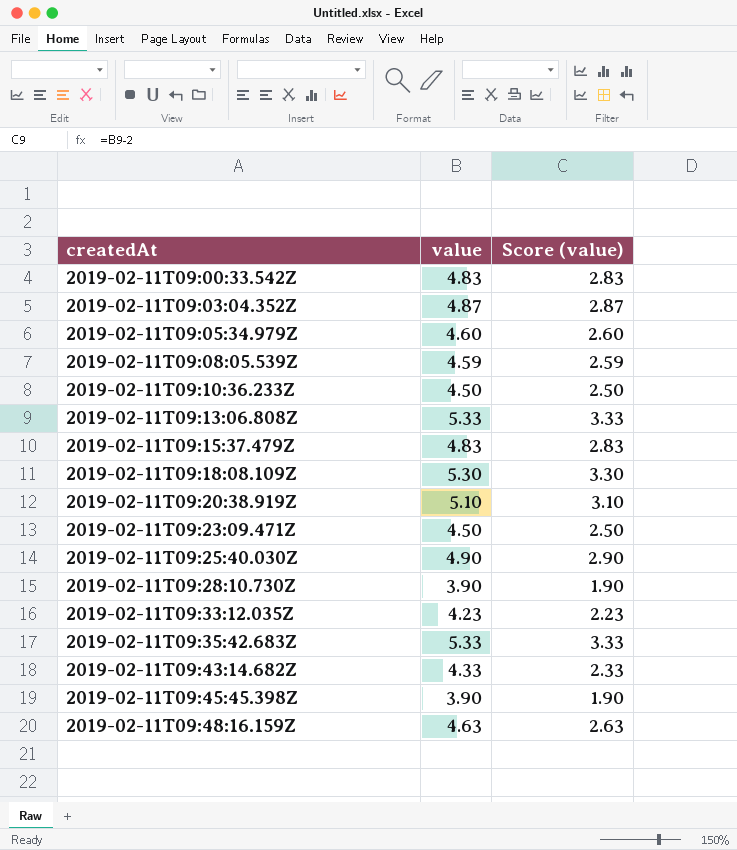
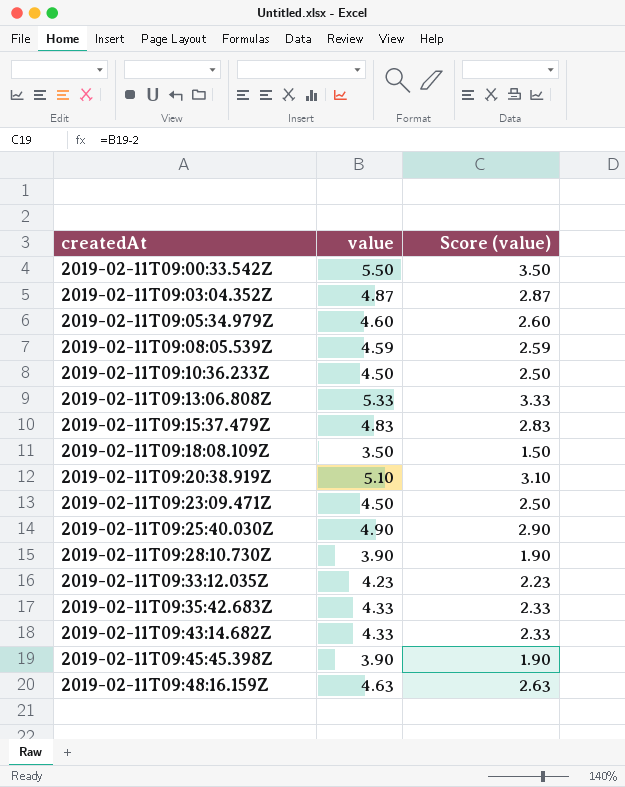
2019-02-11T09:00:33.542Z | value: 4.83 -> 5.50
2019-02-11T09:00:33.542Z | Score (value): 2.83 -> 3.50
2019-02-11T09:18:08.109Z | value: 5.30 -> 3.50
2019-02-11T09:18:08.109Z | Score (value): 3.30 -> 1.50
2019-02-11T09:35:42.683Z | value: 5.33 -> 4.33
2019-02-11T09:35:42.683Z | Score (value): 3.33 -> 2.33

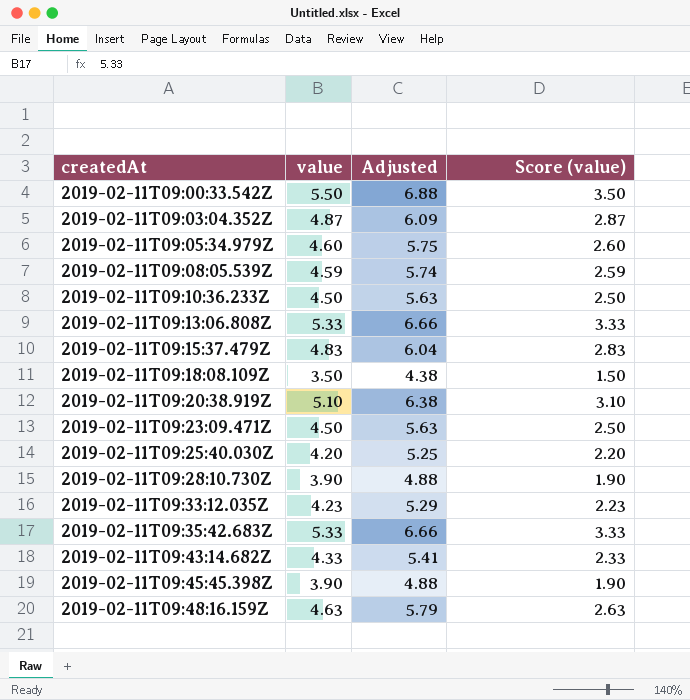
column Adjusted | formula: none -> [value] * 1.25
2019-02-11T09:25:40.030Z | value: 4.90 -> 4.20
2019-02-11T09:25:40.030Z | Score (value): 2.90 -> 2.20
2019-02-11T09:35:42.683Z | value: 4.33 -> 5.33
2019-02-11T09:35:42.683Z | Score (value): 2.33 -> 3.33

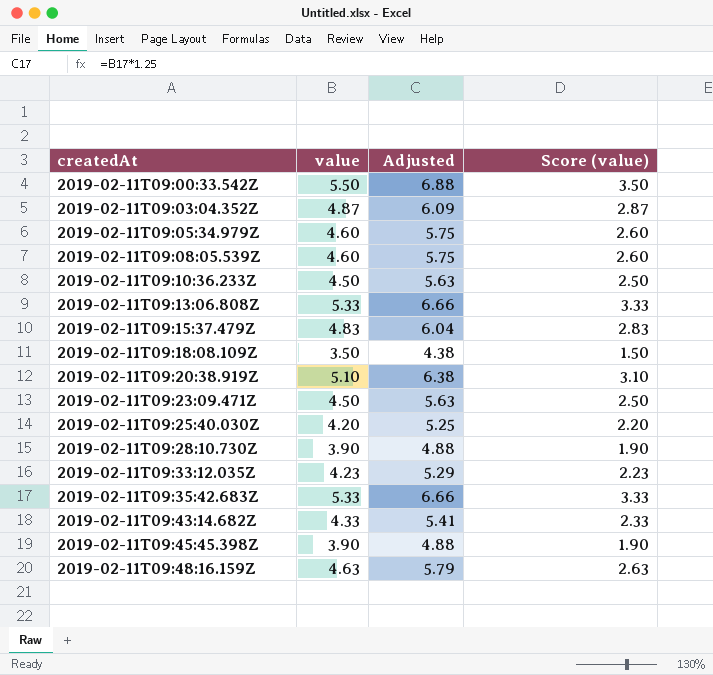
2019-02-11T09:08:05.539Z | value: 4.59 -> 4.60
2019-02-11T09:08:05.539Z | Adjusted: 5.74 -> 5.75
2019-02-11T09:08:05.539Z | Score (value): 2.59 -> 2.60

